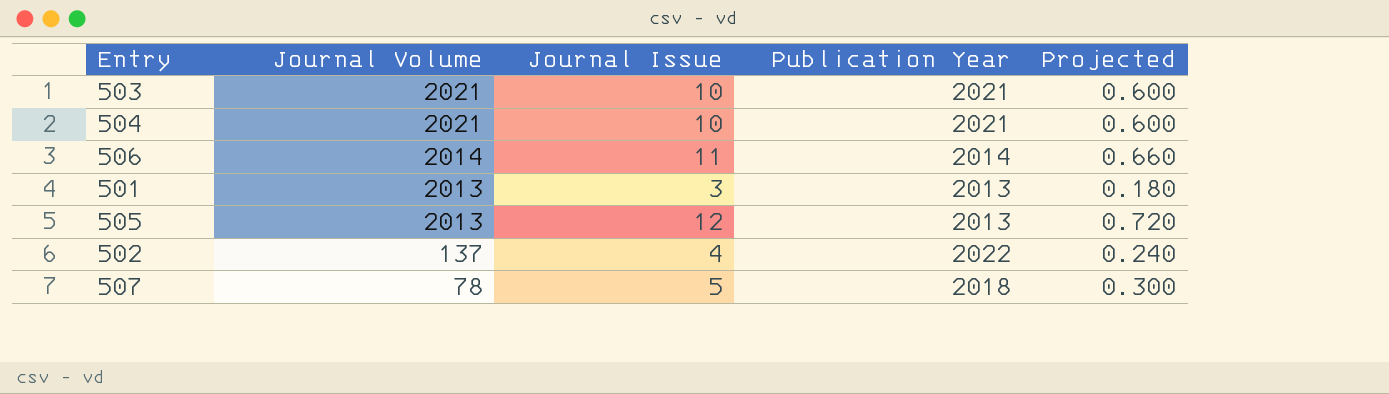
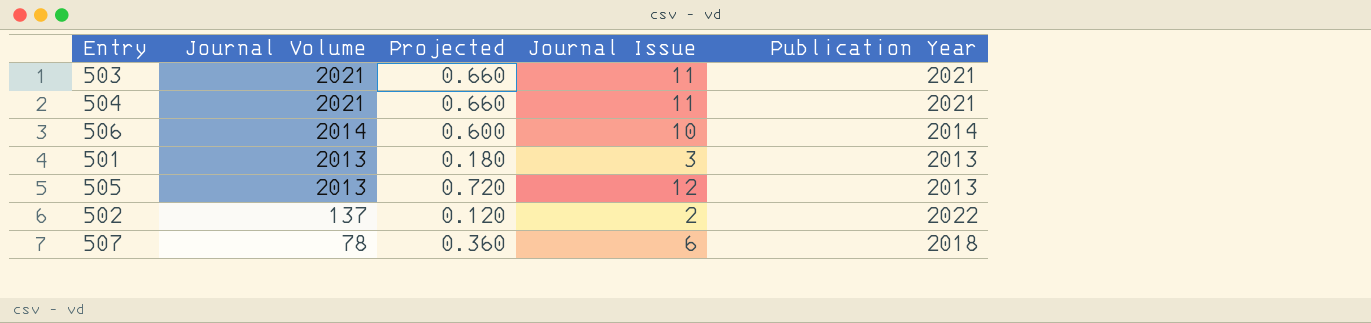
column Projected | position: 5 -> 3
503 | Projected: 0.600 -> 0.660
503 | Journal Issue: 10 -> 11
504 | Projected: 0.600 -> 0.660
504 | Journal Issue: 10 -> 11
506 | Projected: 0.660 -> 0.600
506 | Journal Issue: 11 -> 10
502 | Projected: 0.240 -> 0.120
502 | Journal Issue: 4 -> 2
507 | Projected: 0.300 -> 0.360
507 | Journal Issue: 5 -> 6

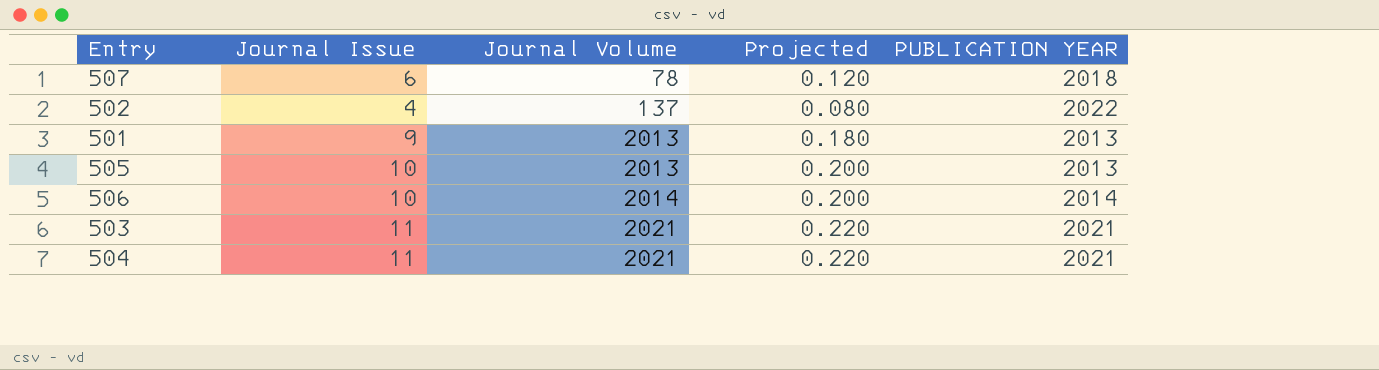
row order: Journal Volume descending -> Journal Volume ascending
column Journal Issue | position: 4 -> 2
column Projected | formula: [Journal Issue] * 0.06 -> [Journal Issue] * 0.02
column name: Publication Year -> PUBLICATION YEAR
502 | Journal Issue: 2 -> 4
501 | Journal Issue: 3 -> 9
505 | Journal Issue: 12 -> 10

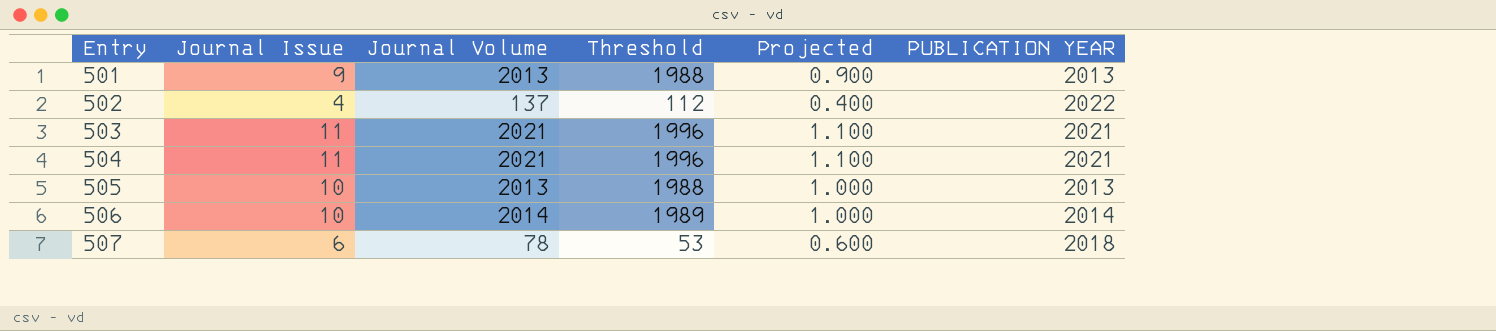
row order: Journal Volume ascending -> Entry ascending
column Threshold | formula: none -> [Journal Volume] - 25
column Projected | formula: [Journal Issue] * 0.02 -> [Journal Issue] * 0.1

